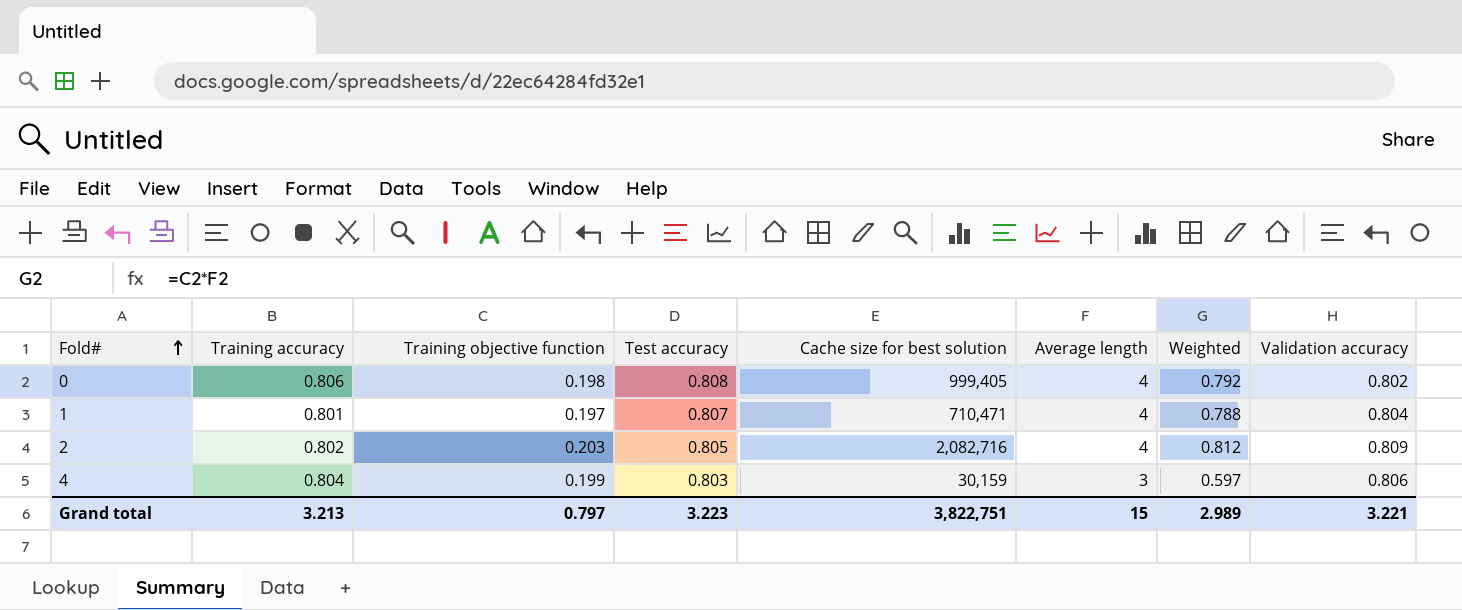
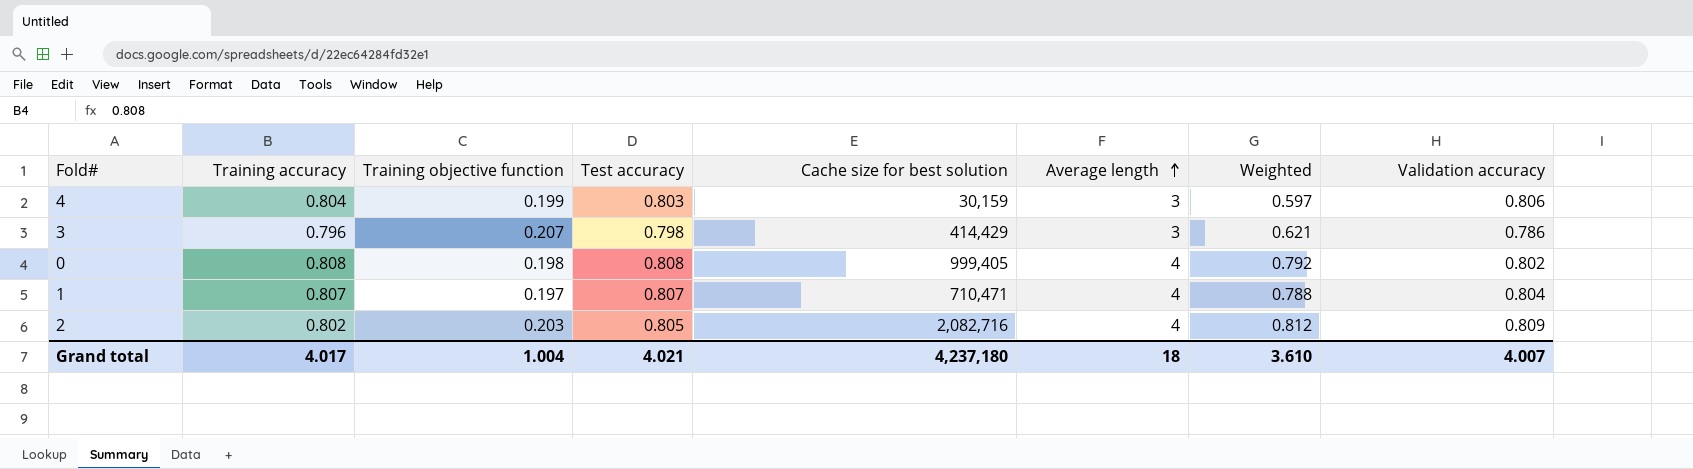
row order: Fold# ascending -> Average length ascending
row 3: none -> 0.796 | 0.207 | 0.798 | 414,429 | 3 | 0.621 | 0.786
0 | Training accuracy: 0.806 -> 0.808
1 | Training accuracy: 0.801 -> 0.807
Grand total | Training accuracy: 3.213 -> 4.017
Grand total | Training objective function: 0.797 -> 1.004
Grand total | Test accuracy: 3.223 -> 4.021
Grand total | Cache size for best solution: 3,822,751 -> 4,237,180
Grand total | Average length: 15 -> 18
Grand total | Weighted: 2.989 -> 3.610
Grand total | Validation accuracy: 3.221 -> 4.007

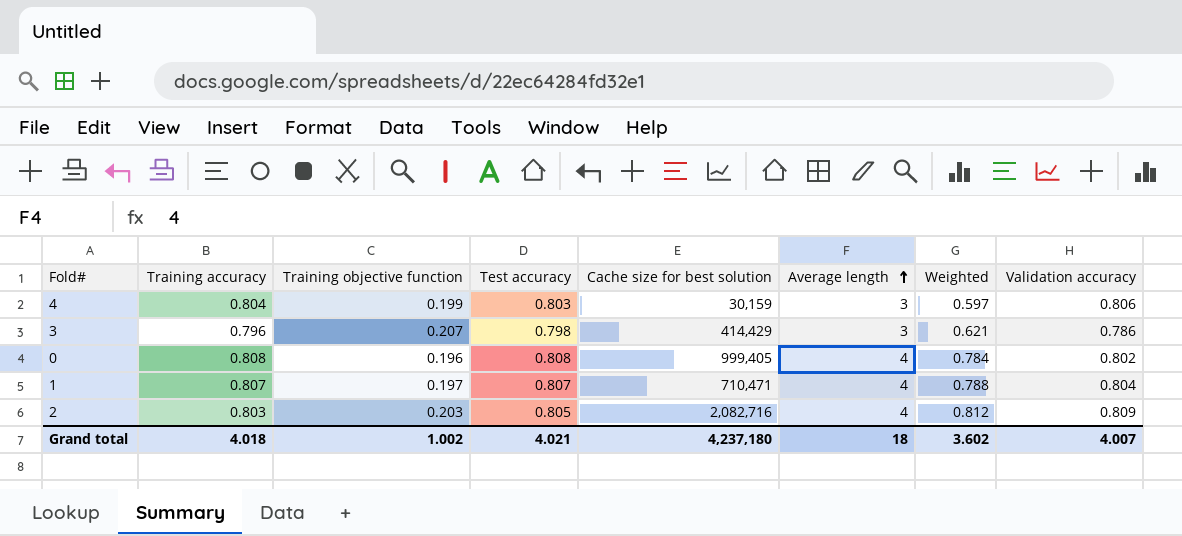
0 | Training objective function: 0.198 -> 0.196
0 | Weighted: 0.792 -> 0.784
2 | Training accuracy: 0.802 -> 0.803
Grand total | Training accuracy: 4.017 -> 4.018
Grand total | Training objective function: 1.004 -> 1.002
Grand total | Weighted: 3.610 -> 3.602

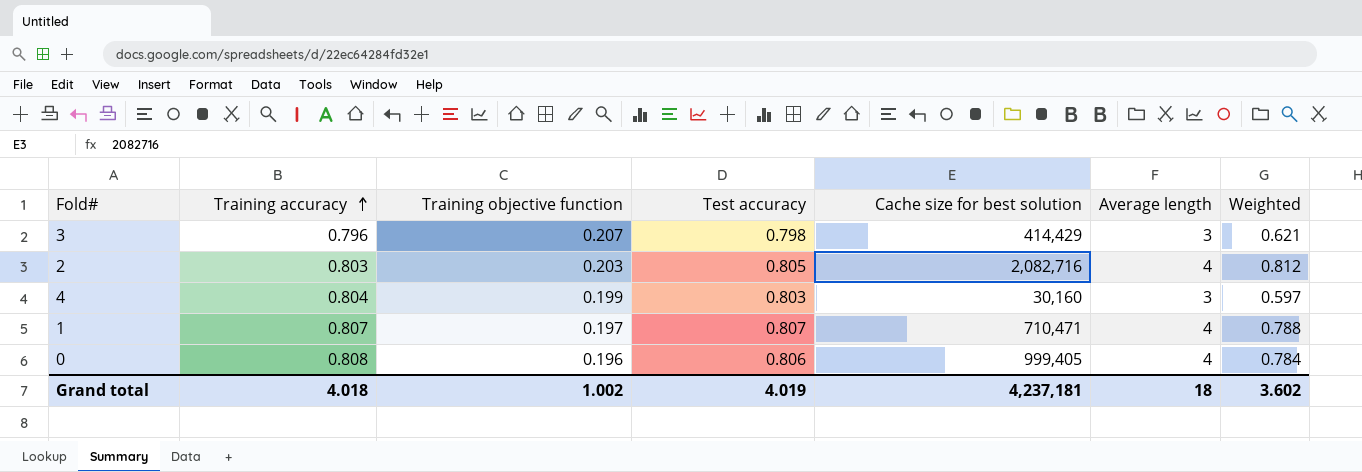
row order: Average length ascending -> Training accuracy ascending
column Validation accuracy | position: 8 -> none
4 | Cache size for best solution: 30,159 -> 30,160
0 | Test accuracy: 0.808 -> 0.806
Grand total | Test accuracy: 4.021 -> 4.019
Grand total | Cache size for best solution: 4,237,180 -> 4,237,181

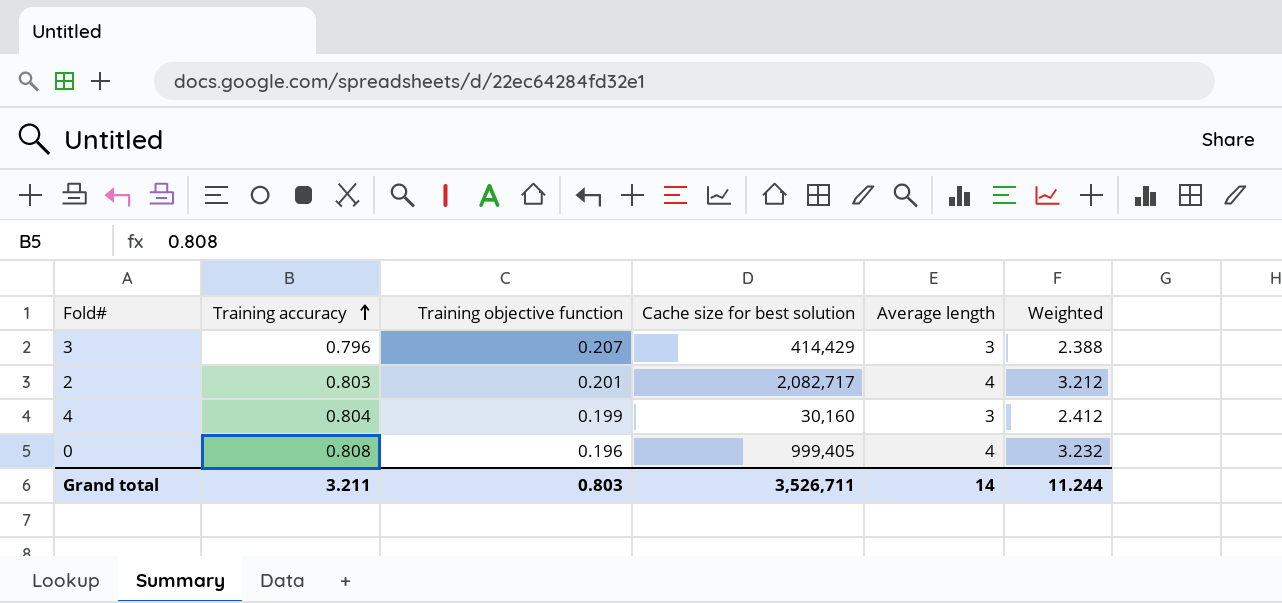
column Test accuracy | position: 4 -> none
column Weighted | formula: [Training objective function] * [Average length] -> [Training accuracy] * [Average length]
row 1: 0.807 | 0.197 | 0.807 | 710,471 | 4 | 0.788 -> none
2 | Training objective function: 0.203 -> 0.201
2 | Cache size for best solution: 2,082,716 -> 2,082,717
Grand total | Training accuracy: 4.018 -> 3.211
Grand total | Training objective function: 1.002 -> 0.803
Grand total | Cache size for best solution: 4,237,181 -> 3,526,711
Grand total | Average length: 18 -> 14
Grand total | Weighted: 3.602 -> 11.244

